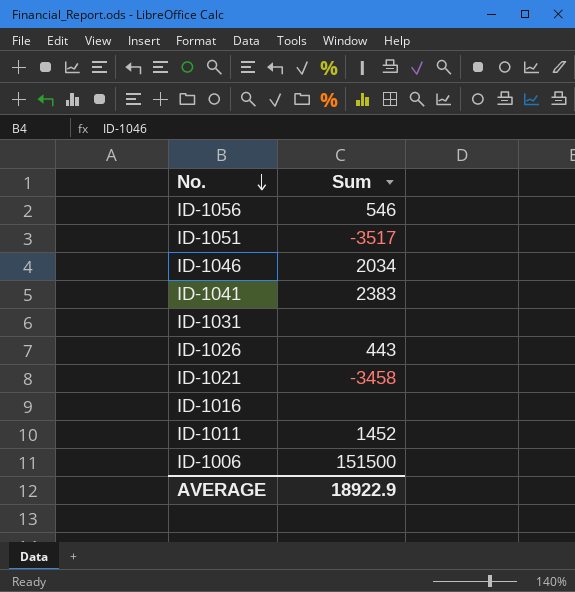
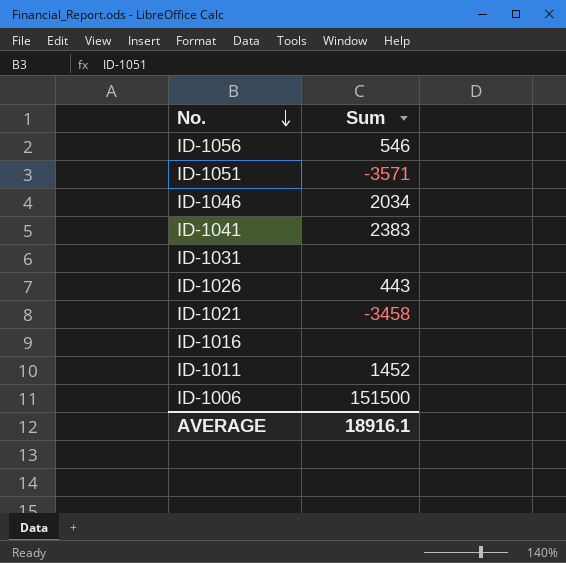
ID-1051 | Sum: -3517 -> -3571
AVERAGE | Sum: 18922.9 -> 18916.1

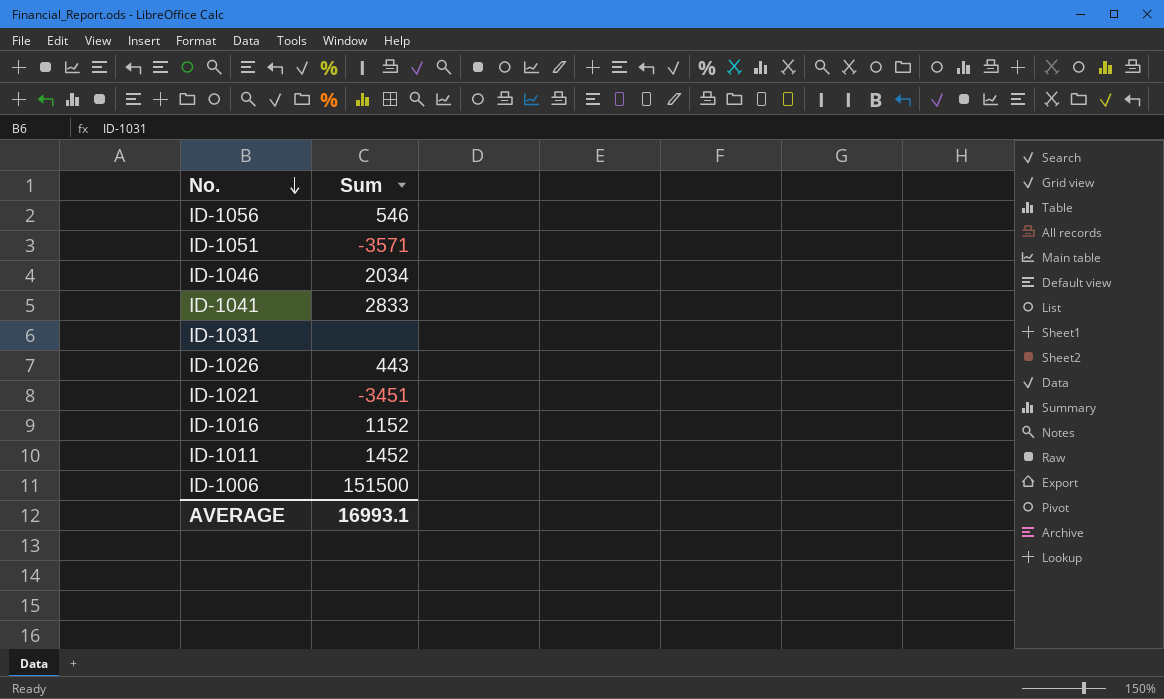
ID-1041 | Sum: 2383 -> 2833
ID-1021 | Sum: -3458 -> -3451
ID-1016 | Sum: none -> 1152
AVERAGE | Sum: 18916.1 -> 16993.1

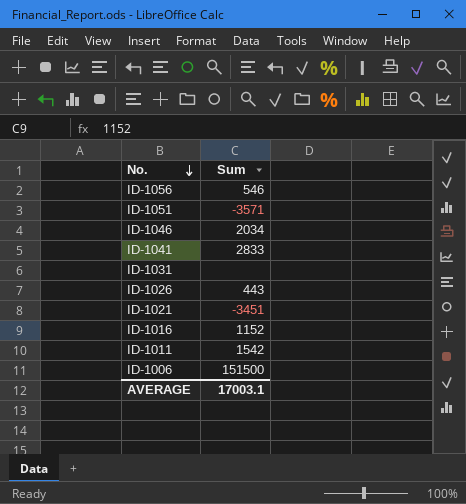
ID-1011 | Sum: 1452 -> 1542
AVERAGE | Sum: 16993.1 -> 17003.1

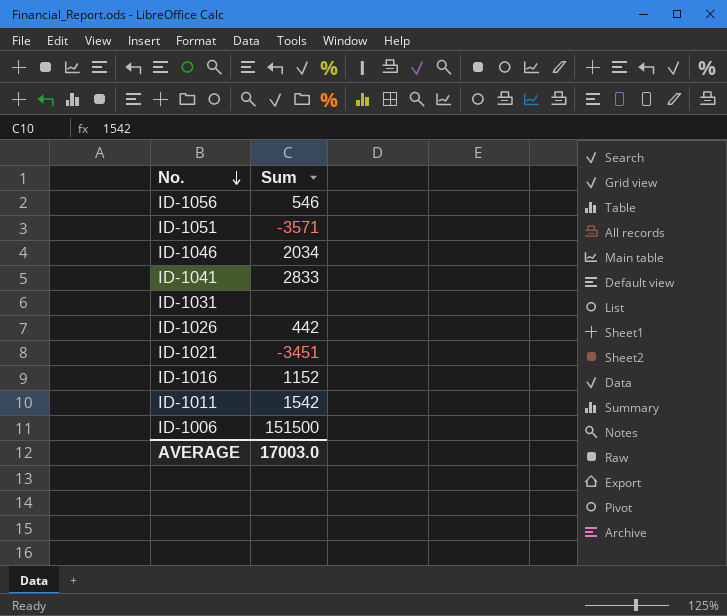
ID-1026 | Sum: 443 -> 442
AVERAGE | Sum: 17003.1 -> 17003.0

